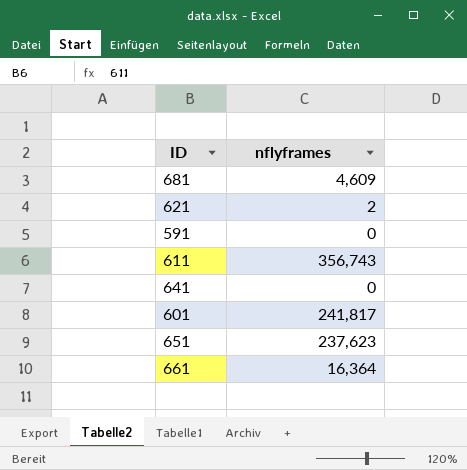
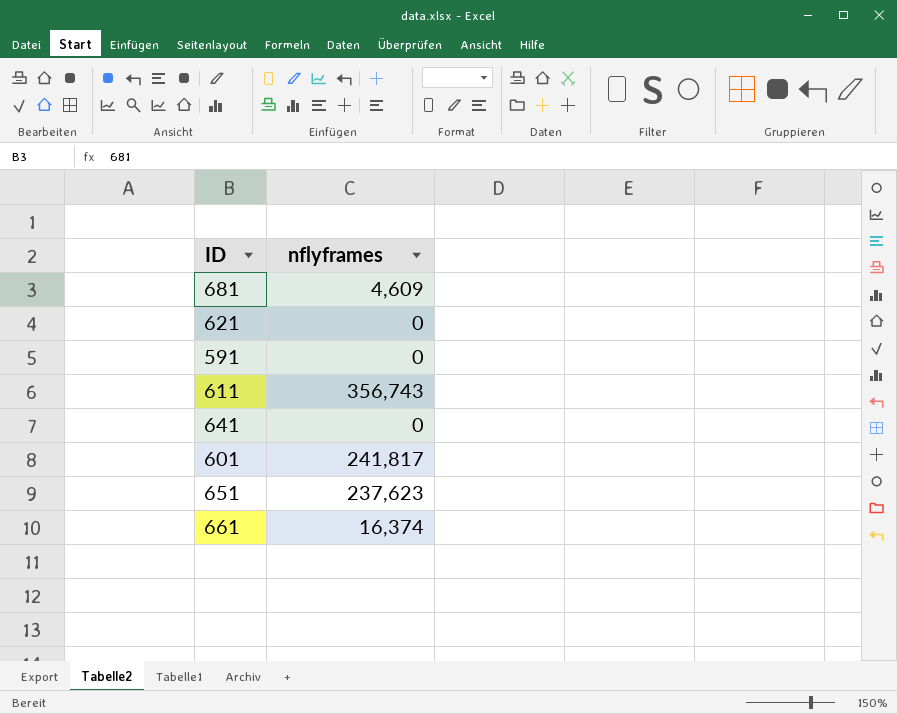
621 | nflyframes: 2 -> 0
661 | nflyframes: 16,364 -> 16,374

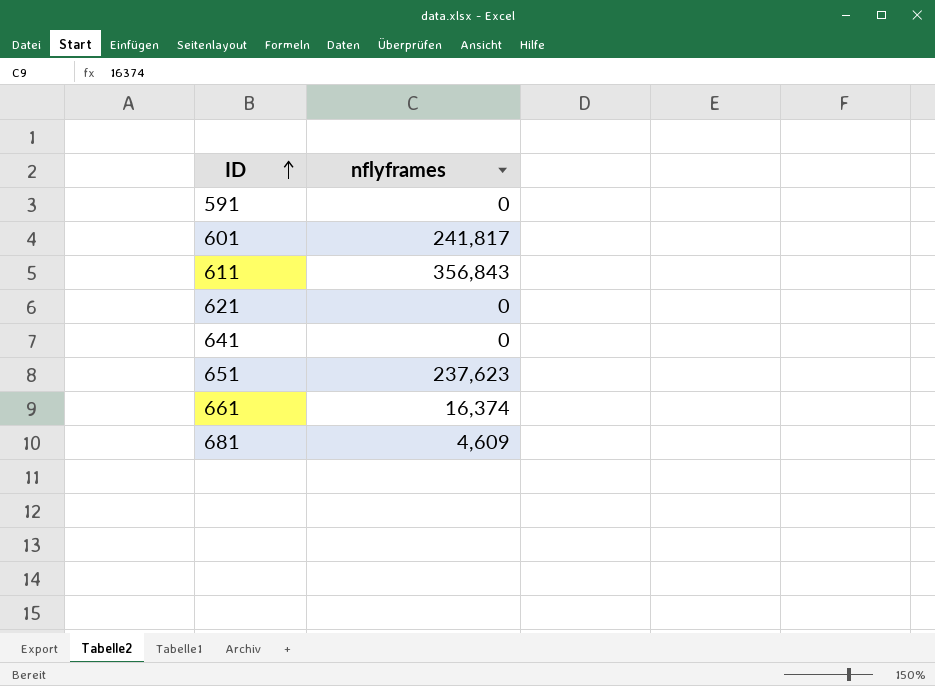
row order: none -> ID ascending
611 | nflyframes: 356,743 -> 356,843

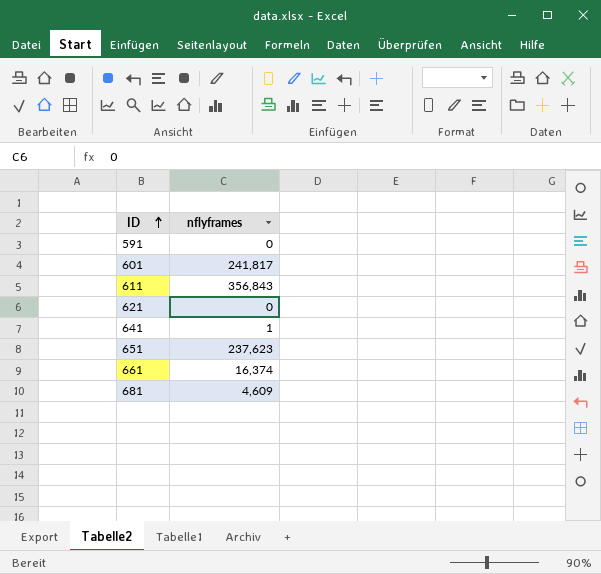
641 | nflyframes: 0 -> 1

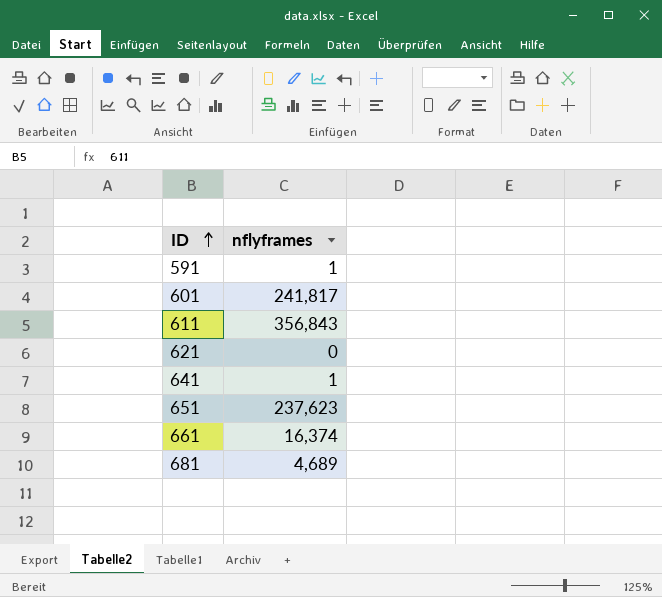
591 | nflyframes: 0 -> 1
681 | nflyframes: 4,609 -> 4,689

